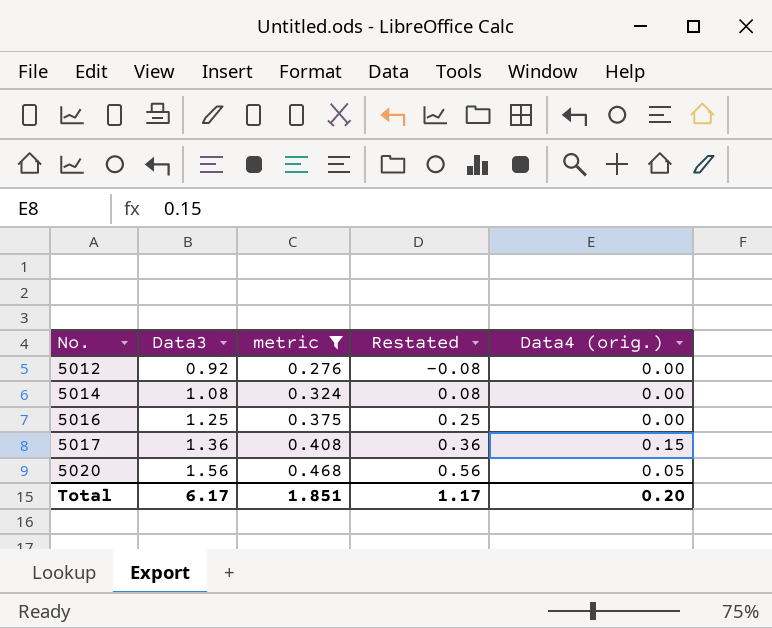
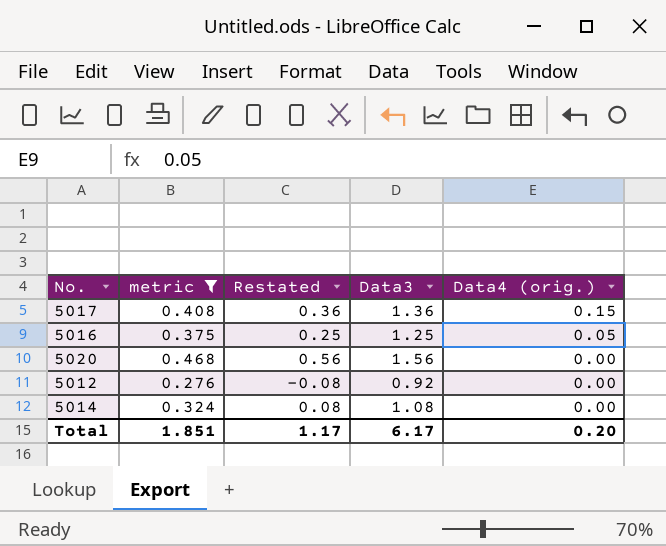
row order: No. ascending -> Data4 (orig.) descending
column Data3 | position: 2 -> 4
5016 | Data4 (orig.): 0.00 -> 0.05
5020 | Data4 (orig.): 0.05 -> 0.00

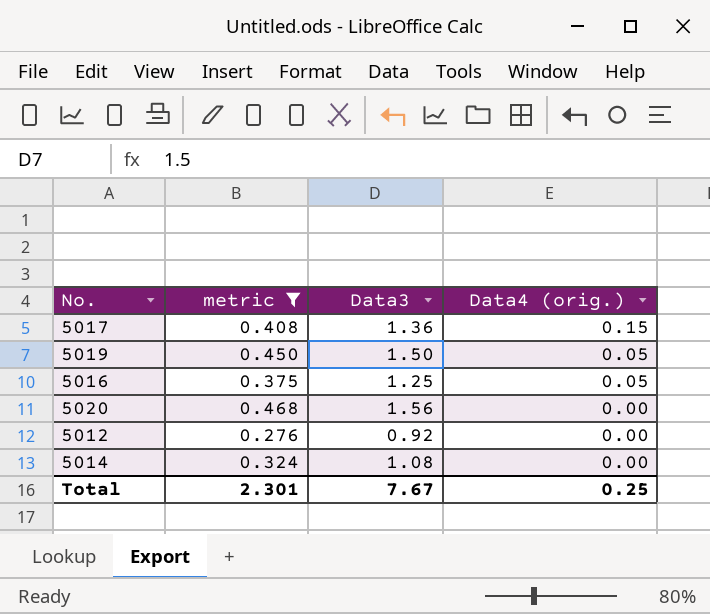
column Restated | formula: [Data3] - 1 -> none
row 5019: none -> 0.450 | 1.50 | 0.05
Total | metric: 1.851 -> 2.301
Total | Data3: 6.17 -> 7.67
Total | Data4 (orig.): 0.20 -> 0.25

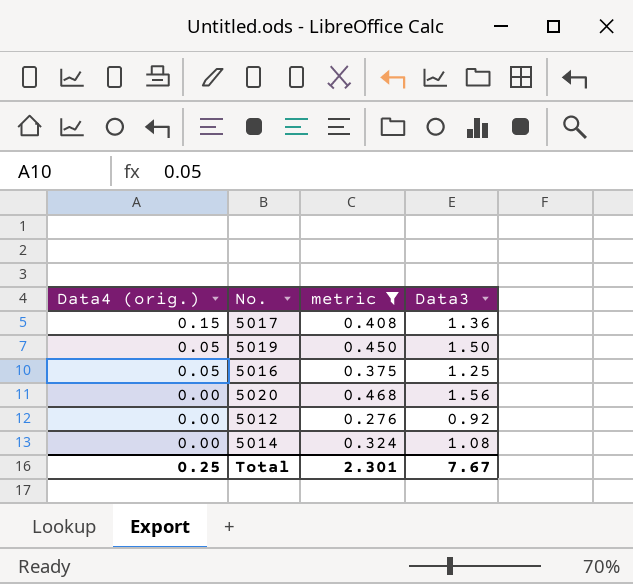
column Data4 (orig.) | position: 4 -> 1

